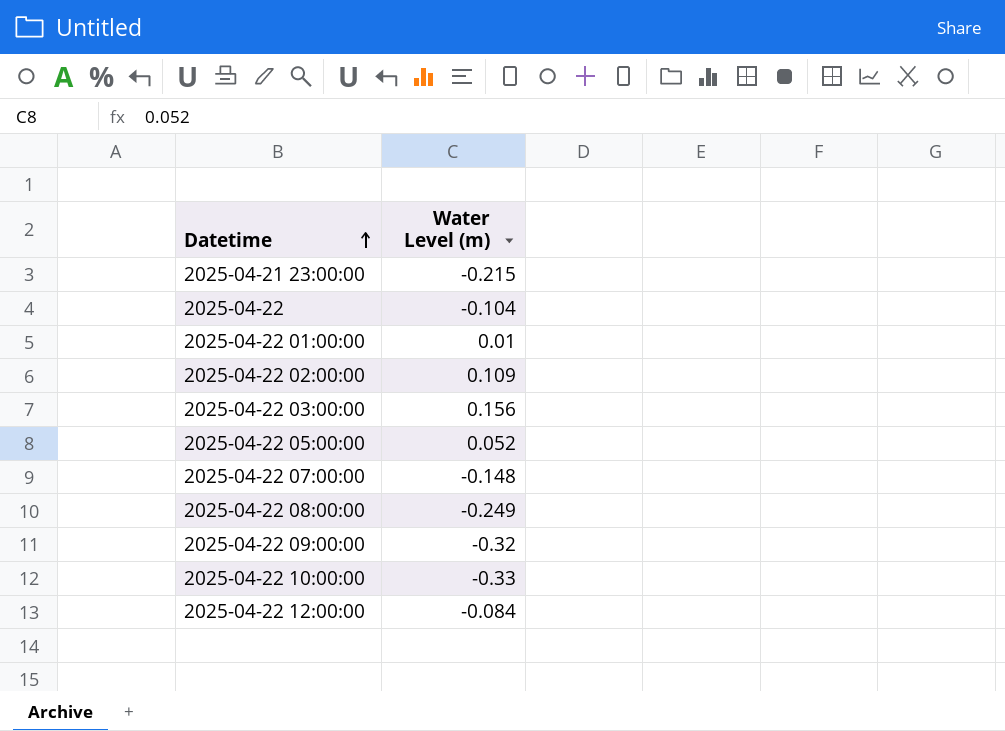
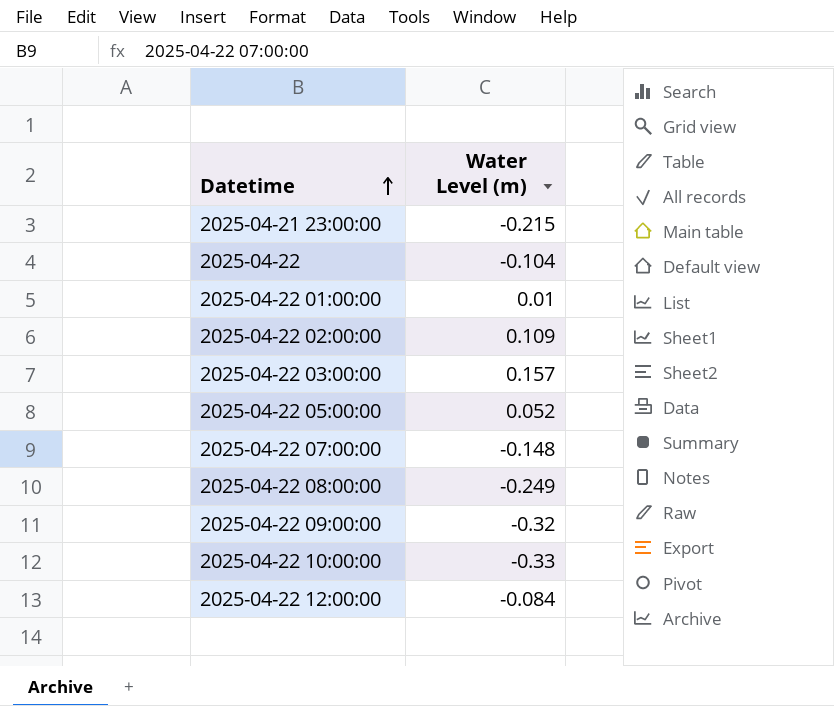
2025-04-22 03:00:00 | Water Level (m): 0.156 -> 0.157

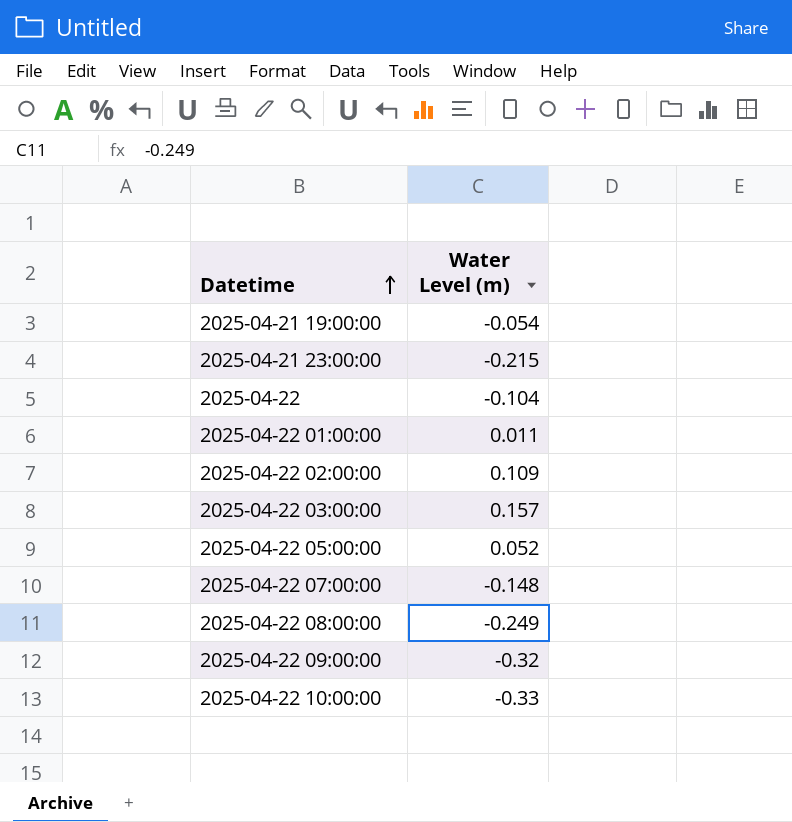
row 2025-04-22 12:00:00: -0.084 -> none
row 2025-04-21 19:00:00: none -> -0.054
2025-04-22 01:00:00 | Water Level (m): 0.01 -> 0.011

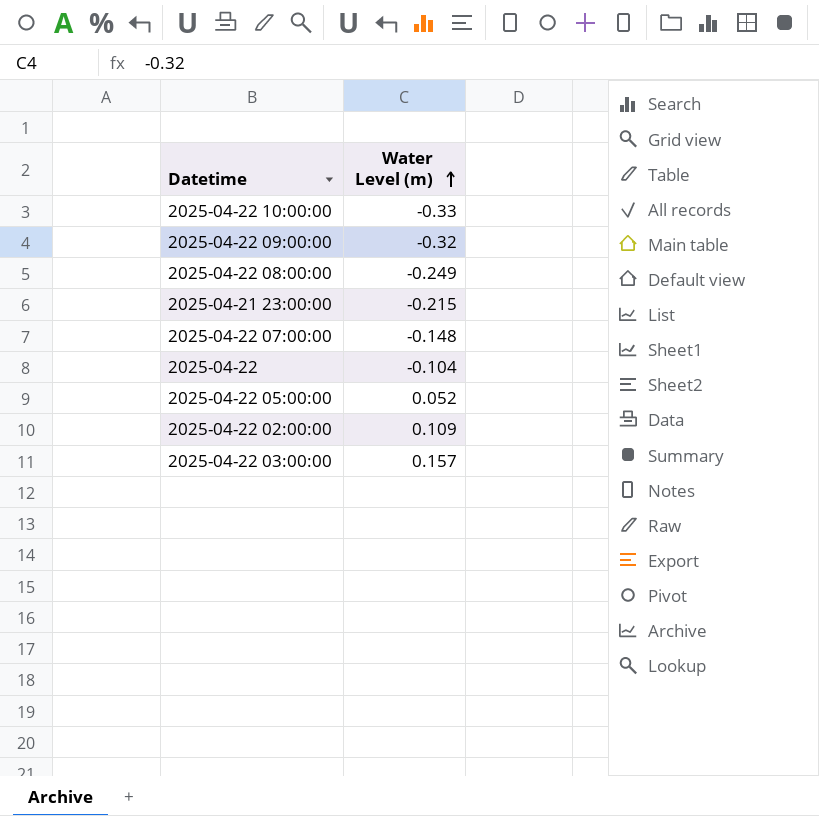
row order: Datetime ascending -> Water Level (m) ascending
row 2025-04-21 19:00:00: -0.054 -> none
row 2025-04-22 01:00:00: 0.011 -> none

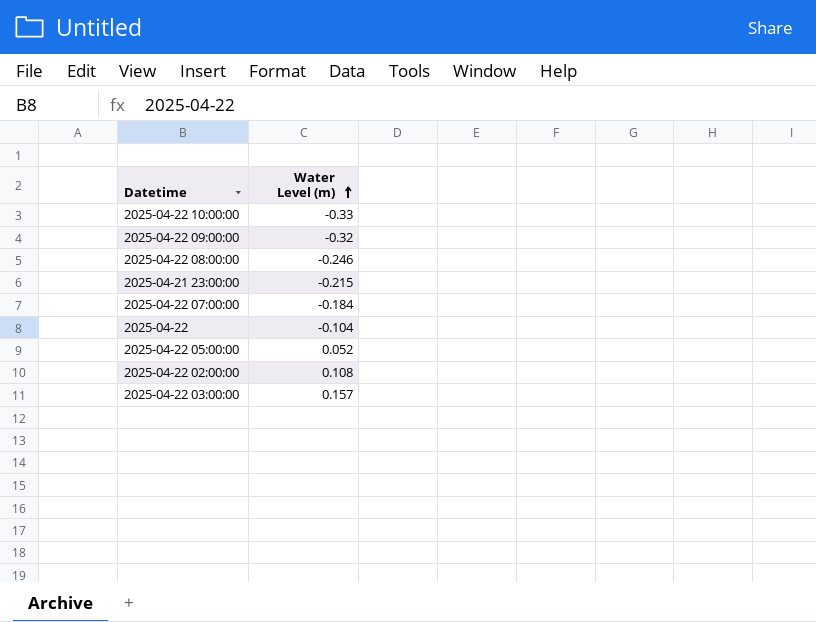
2025-04-22 08:00:00 | Water Level (m): -0.249 -> -0.246
2025-04-22 07:00:00 | Water Level (m): -0.148 -> -0.184
2025-04-22 02:00:00 | Water Level (m): 0.109 -> 0.108

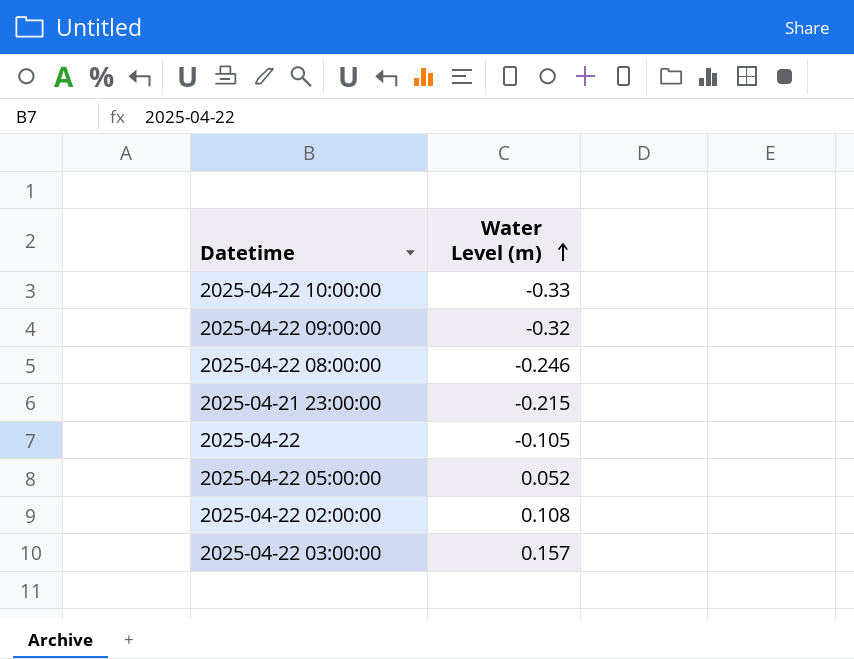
row 2025-04-22 07:00:00: -0.184 -> none
2025-04-22 | Water Level (m): -0.104 -> -0.105

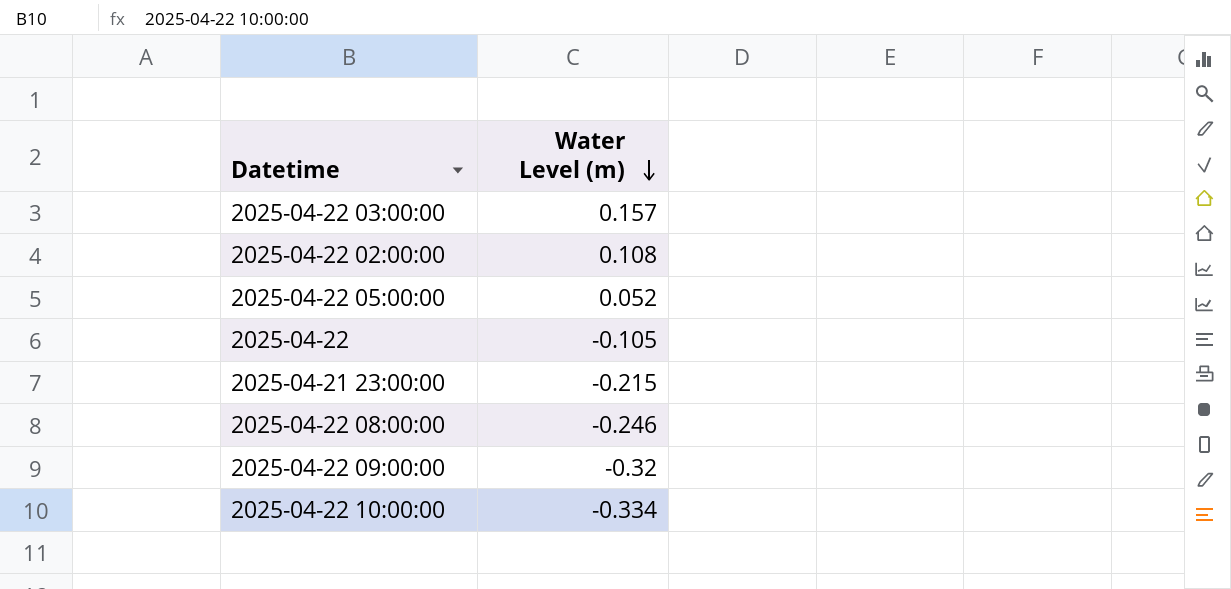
row order: Water Level (m) ascending -> Water Level (m) descending
2025-04-22 10:00:00 | Water Level (m): -0.33 -> -0.334

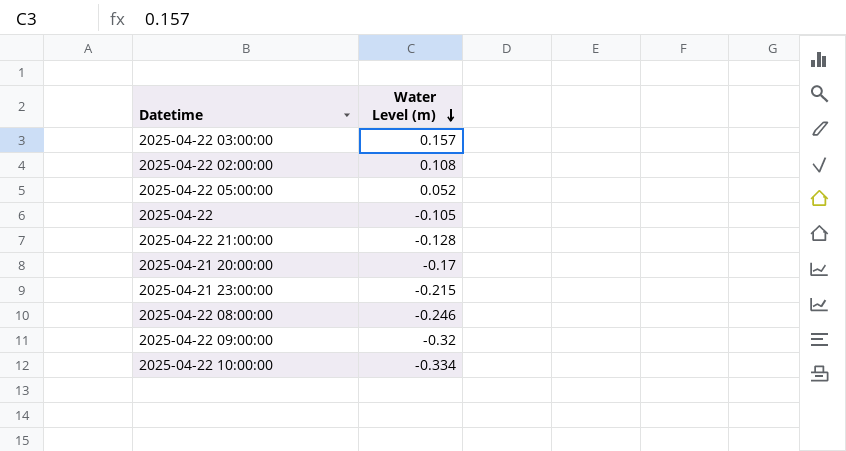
row 2025-04-22 21:00:00: none -> -0.128
row 2025-04-21 20:00:00: none -> -0.17

